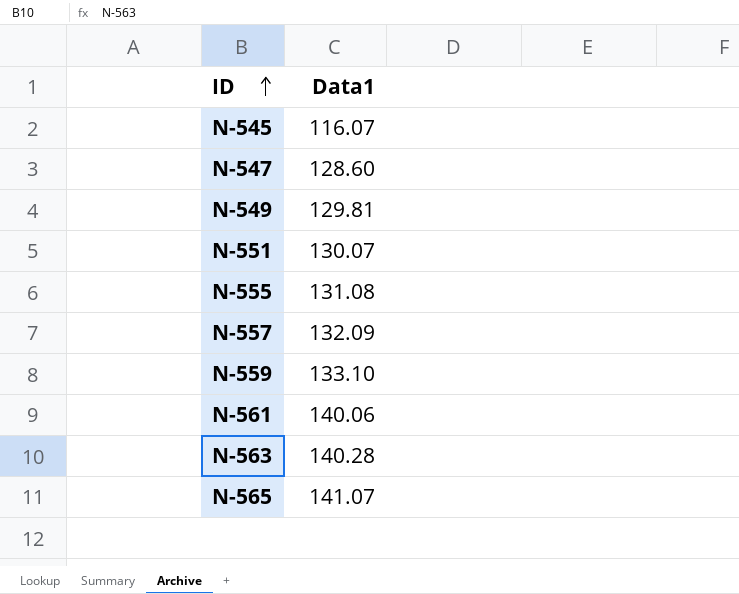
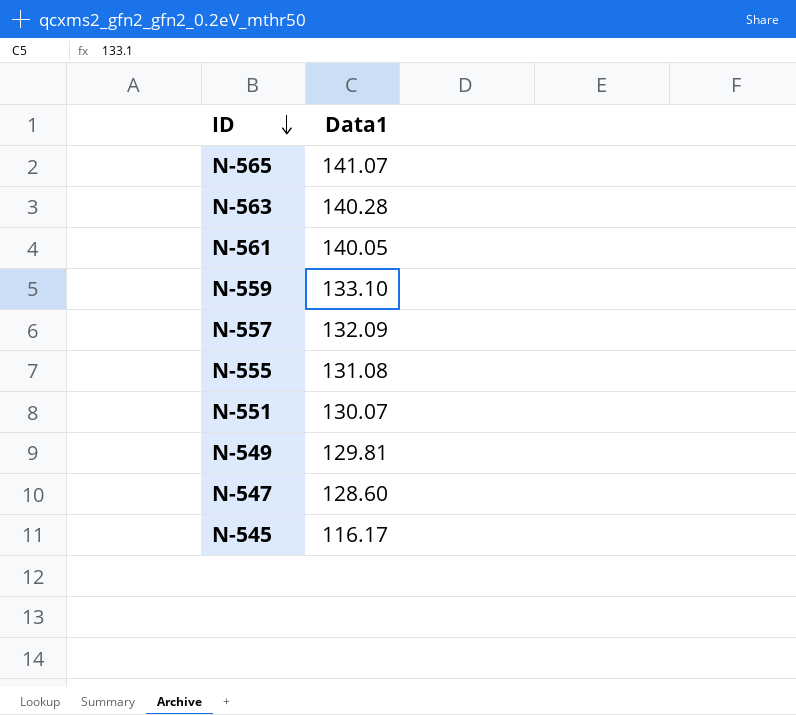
row order: ID ascending -> ID descending
N-561 | Data1: 140.06 -> 140.05
N-545 | Data1: 116.07 -> 116.17

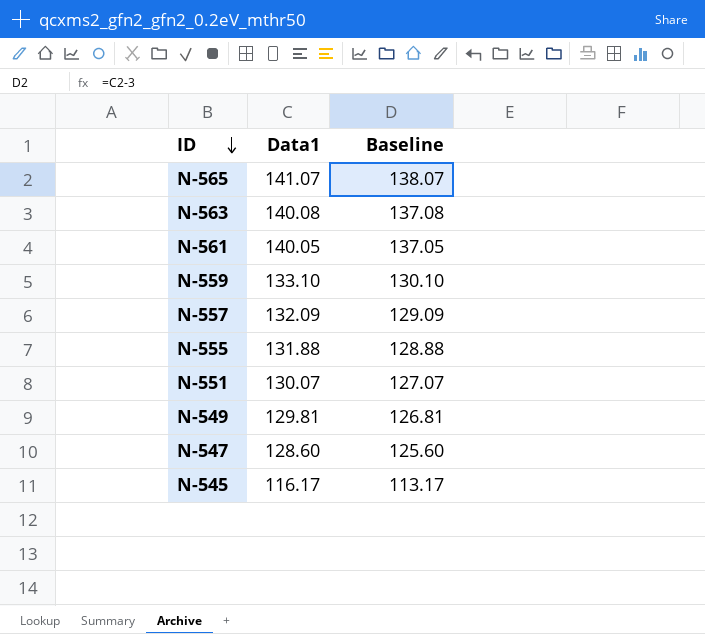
column Baseline | formula: none -> [Data1] - 3
N-563 | Data1: 140.28 -> 140.08
N-555 | Data1: 131.08 -> 131.88

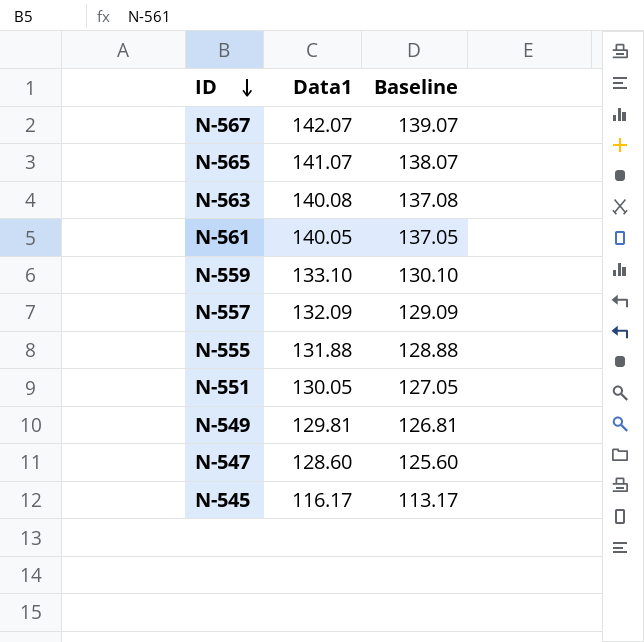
row N-567: none -> 142.07 | 139.07
N-551 | Data1: 130.07 -> 130.05
N-551 | Baseline: 127.07 -> 127.05

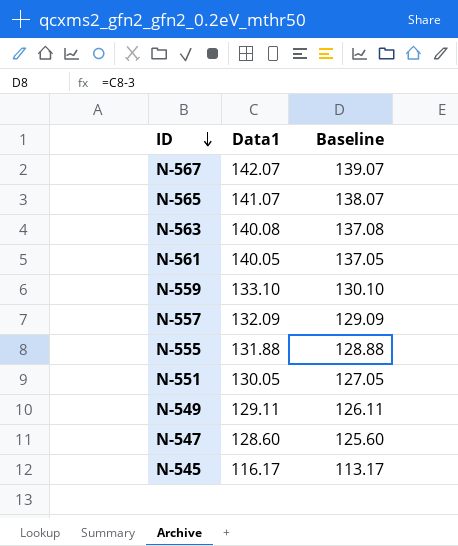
N-549 | Data1: 129.81 -> 129.11
N-549 | Baseline: 126.81 -> 126.11

